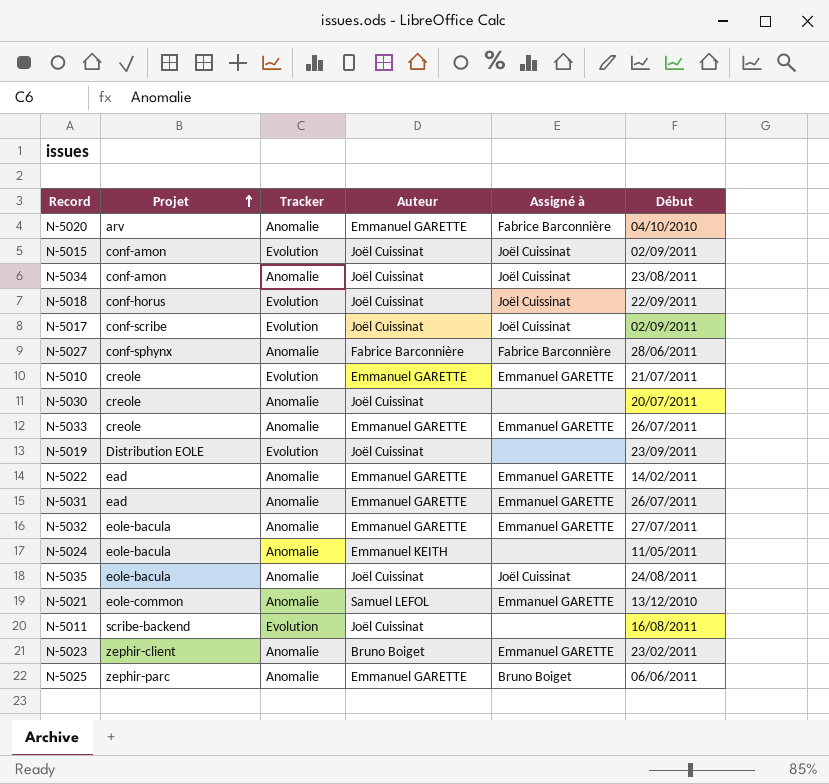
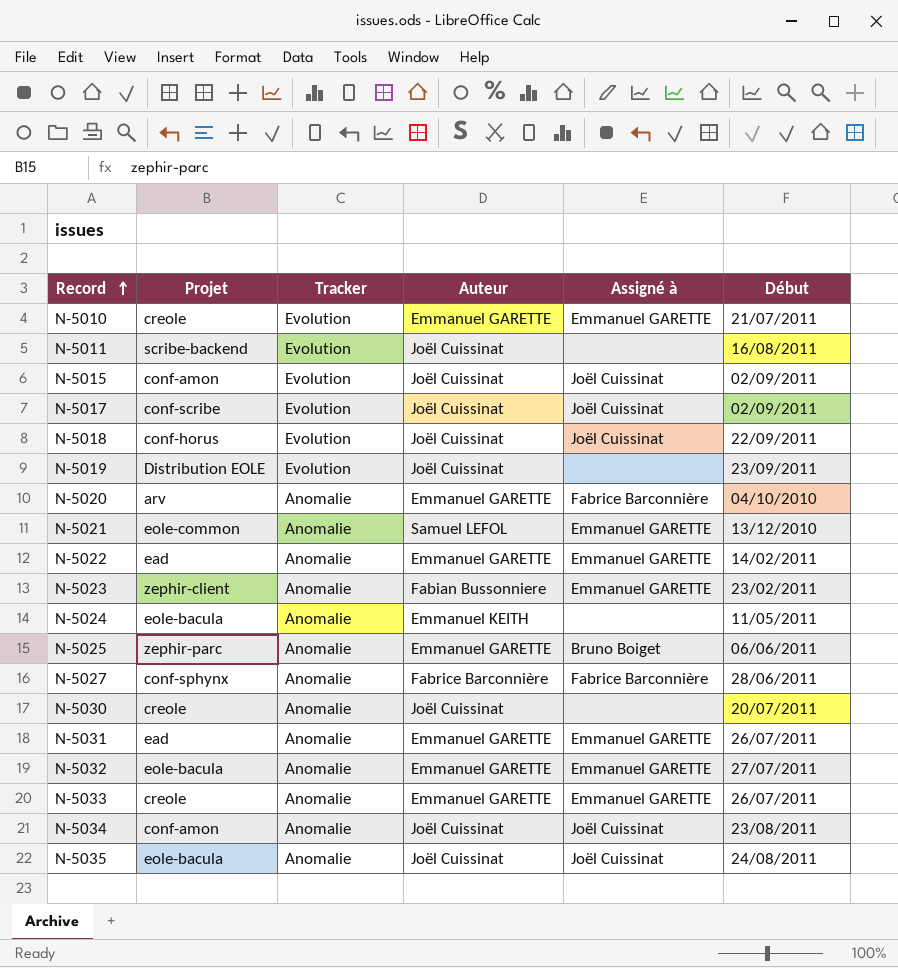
row order: Projet ascending -> Record ascending
N-5023 | Auteur: Bruno Boiget -> Fabian Bussonniere

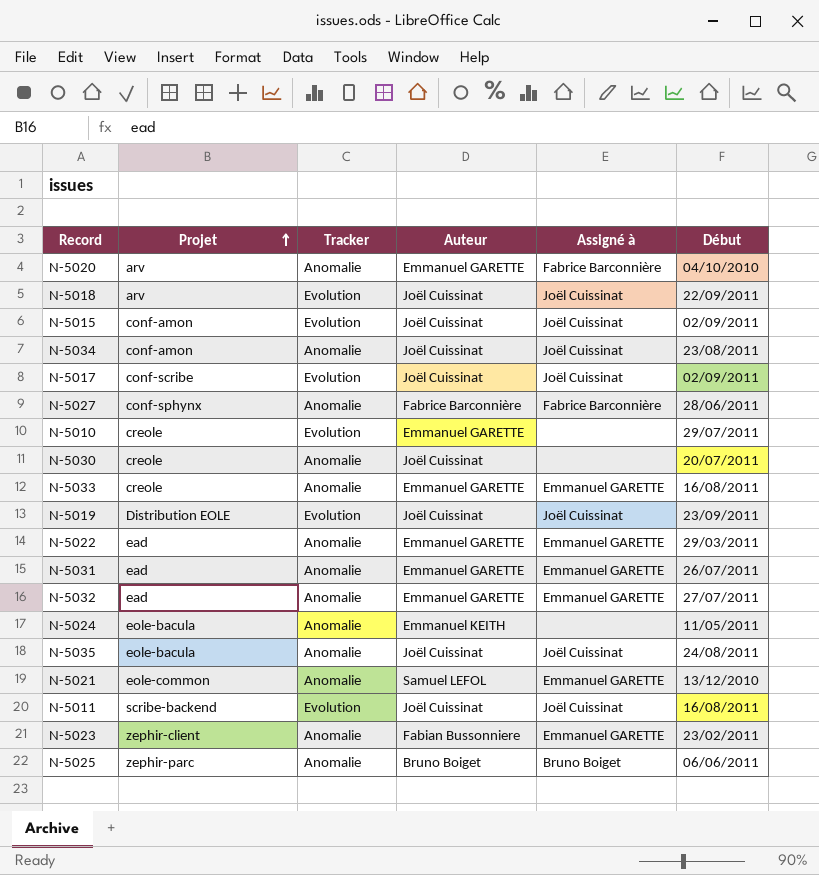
row order: Record ascending -> Projet ascending
N-5018 | Projet: conf-horus -> arv
N-5010 | Assigné à: Emmanuel GARETTE -> none
N-5010 | Début: 21/07/2011 -> 29/07/2011
N-5033 | Début: 26/07/2011 -> 16/08/2011
N-5019 | Assigné à: none -> Joël Cuissinat
N-5022 | Début: 14/02/2011 -> 29/03/2011
N-5032 | Projet: eole-bacula -> ead
N-5011 | Assigné à: none -> Joël Cuissinat
N-5025 | Auteur: Emmanuel GARETTE -> Bruno Boiget

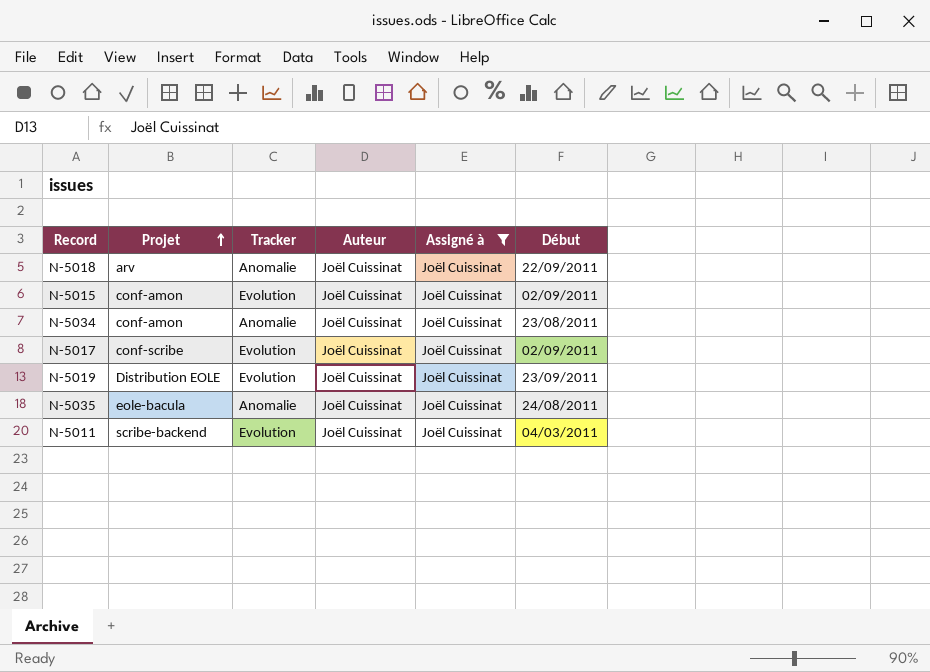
filter: none -> Assigné à = Joël Cuissinat
N-5018 | Tracker: Evolution -> Anomalie
N-5011 | Début: 16/08/2011 -> 04/03/2011

